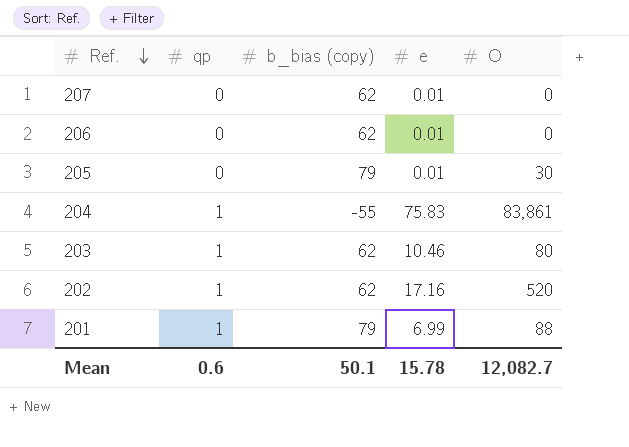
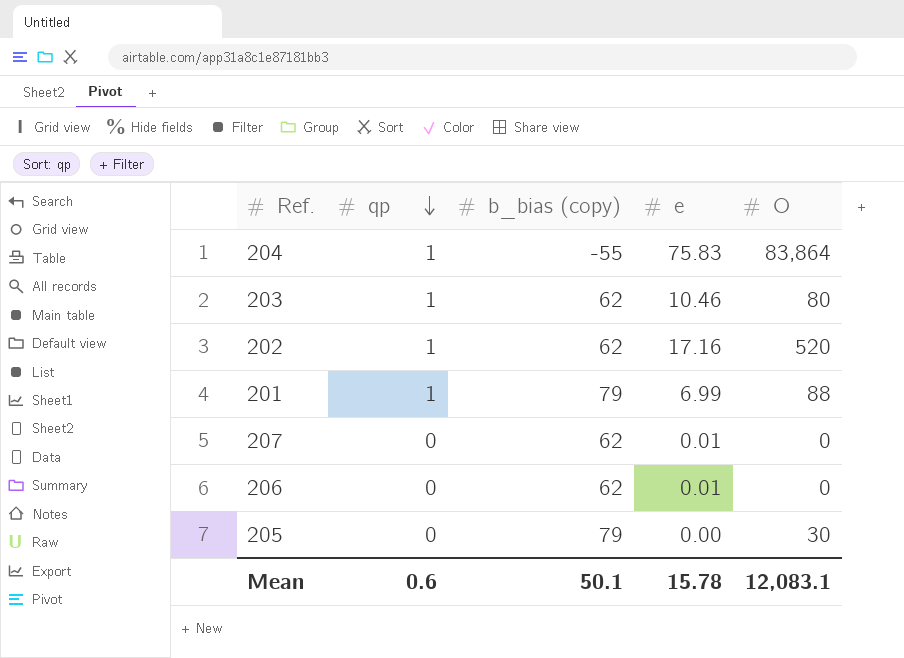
row order: Ref. descending -> qp descending
204 | O: 83,861 -> 83,864
205 | e: 0.01 -> 0.00
Mean | O: 12,082.7 -> 12,083.1

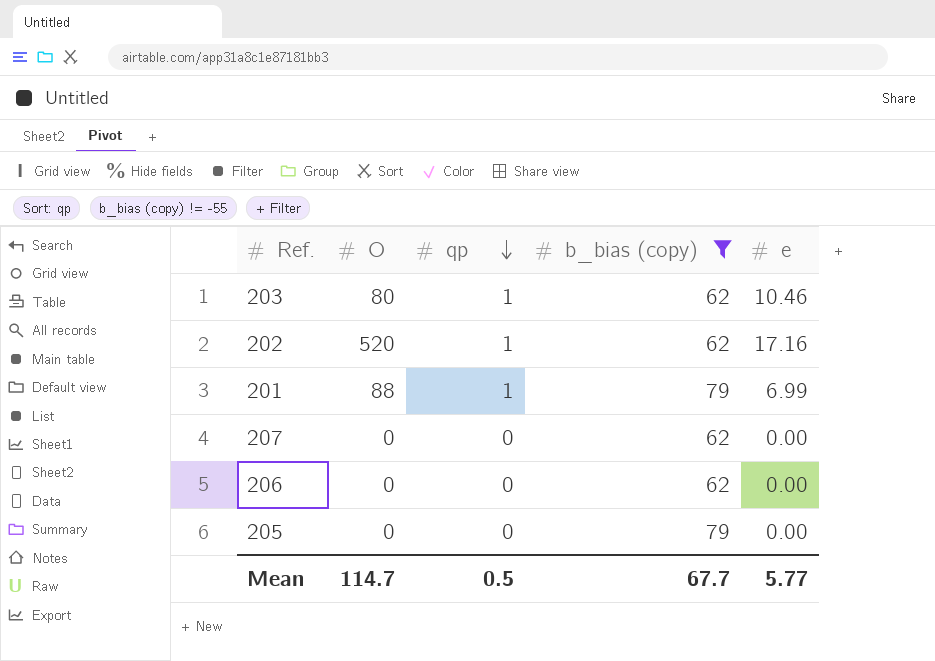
filter: none -> b_bias (copy) != -55
column O | position: 5 -> 2
207 | e: 0.01 -> 0.00
206 | e: 0.01 -> 0.00
205 | O: 30 -> 0
Mean | O: 12,083.1 -> 114.7
Mean | qp: 0.6 -> 0.5
Mean | b_bias (copy): 50.1 -> 67.7
Mean | e: 15.78 -> 5.77

